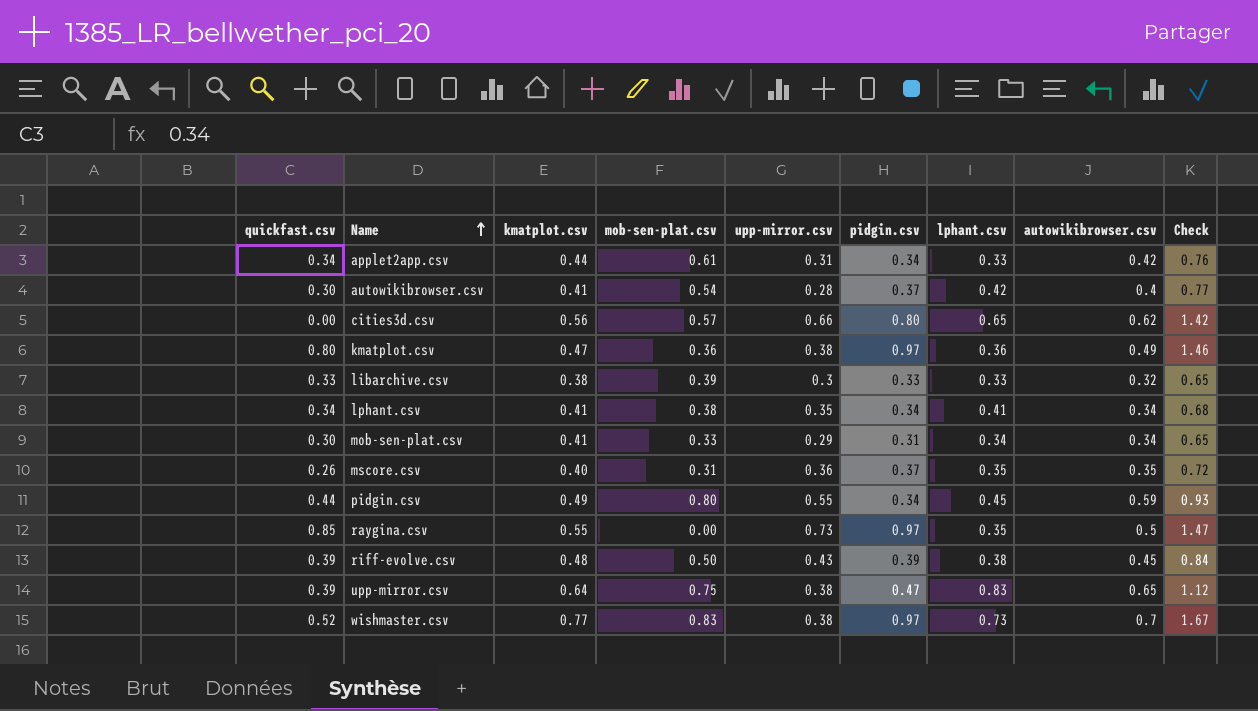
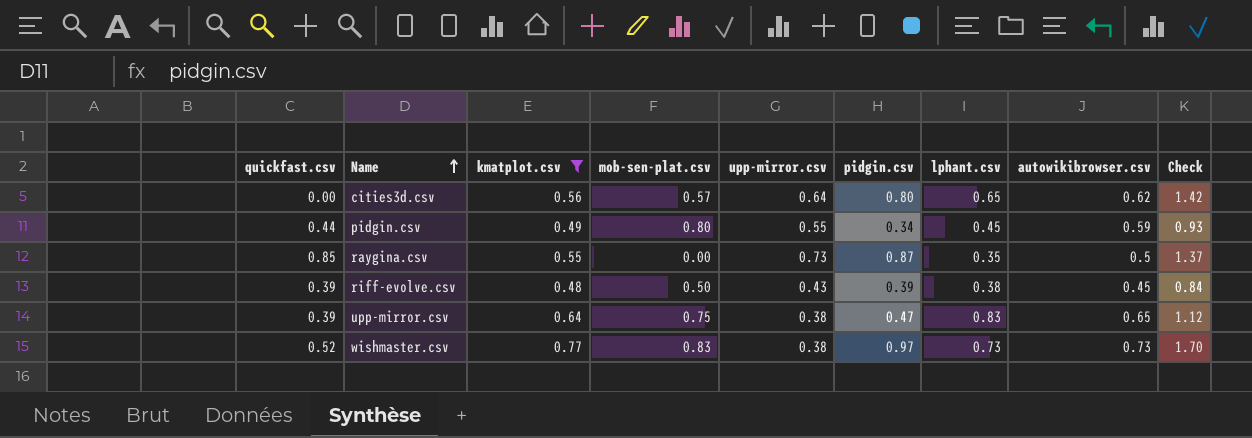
filter: none -> kmatplot.csv >= 0.48
cities3d.csv | upp-mirror.csv: 0.66 -> 0.64
raygina.csv | pidgin.csv: 0.97 -> 0.87
raygina.csv | Check: 1.47 -> 1.37
wishmaster.csv | autowikibrowser.csv: 0.7 -> 0.73
wishmaster.csv | Check: 1.67 -> 1.70

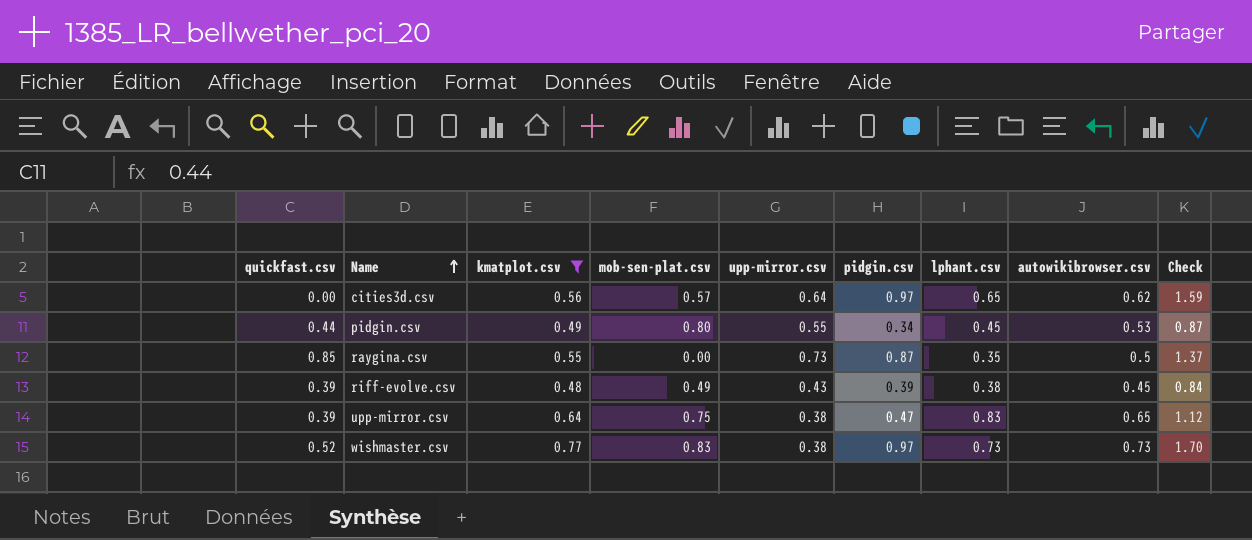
cities3d.csv | pidgin.csv: 0.80 -> 0.97
cities3d.csv | Check: 1.42 -> 1.59
pidgin.csv | autowikibrowser.csv: 0.59 -> 0.53
pidgin.csv | Check: 0.93 -> 0.87
riff-evolve.csv | mob-sen-plat.csv: 0.50 -> 0.49

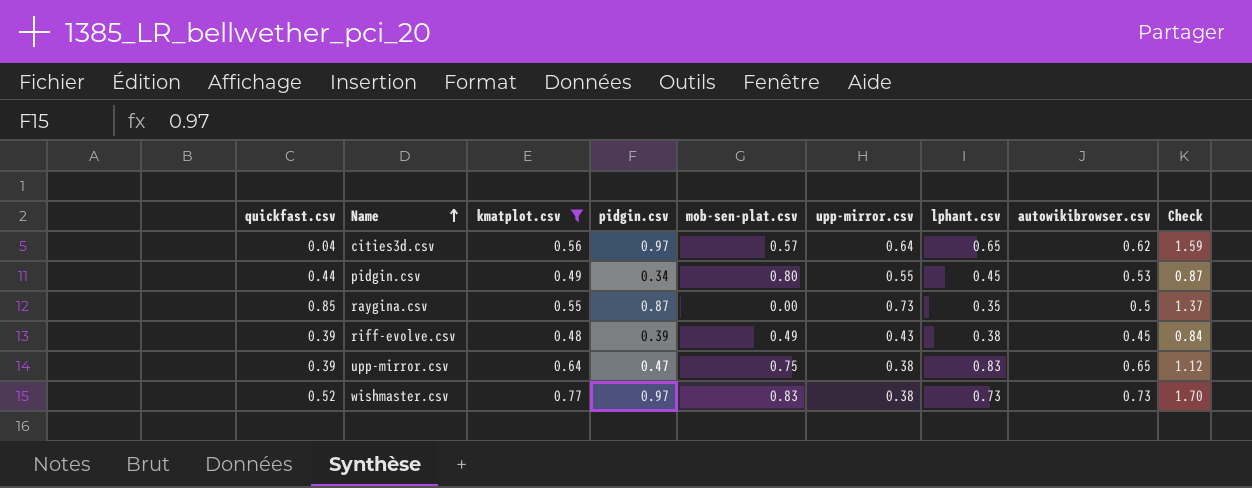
column pidgin.csv | position: 6 -> 4
cities3d.csv | quickfast.csv: 0.00 -> 0.04

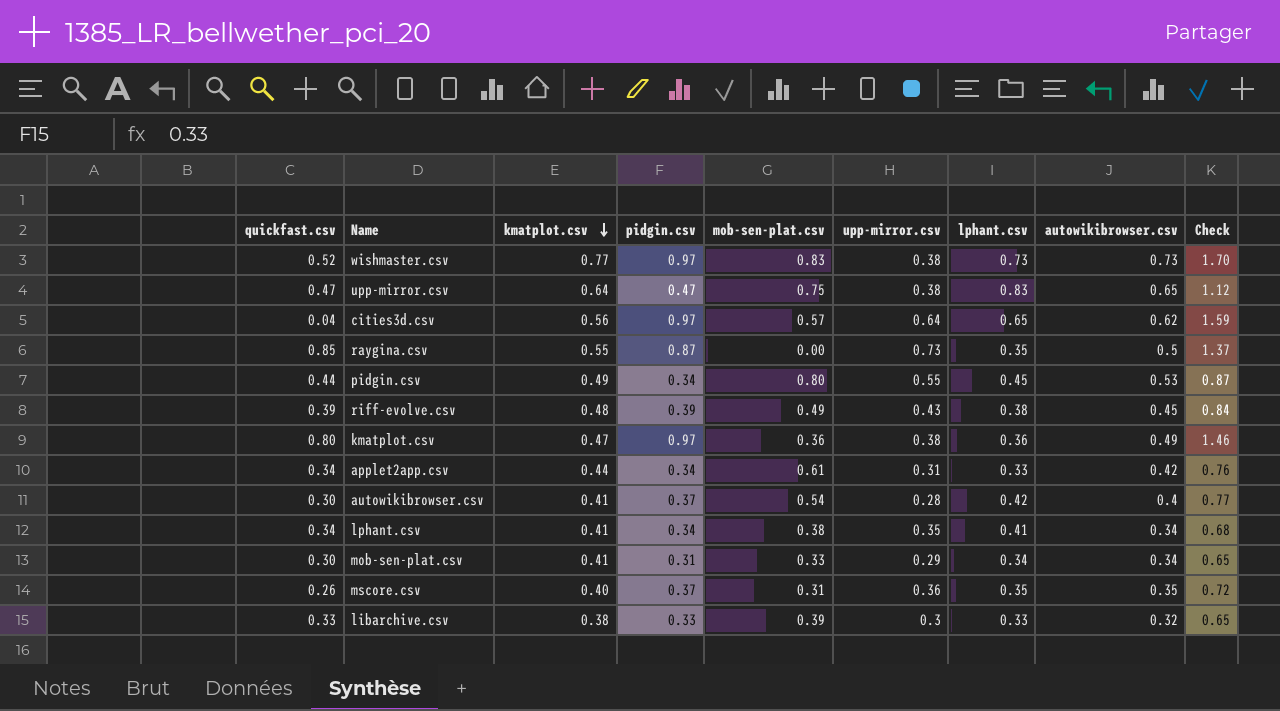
filter: kmatplot.csv >= 0.48 -> none
row order: Name ascending -> kmatplot.csv descending
upp-mirror.csv | quickfast.csv: 0.39 -> 0.47

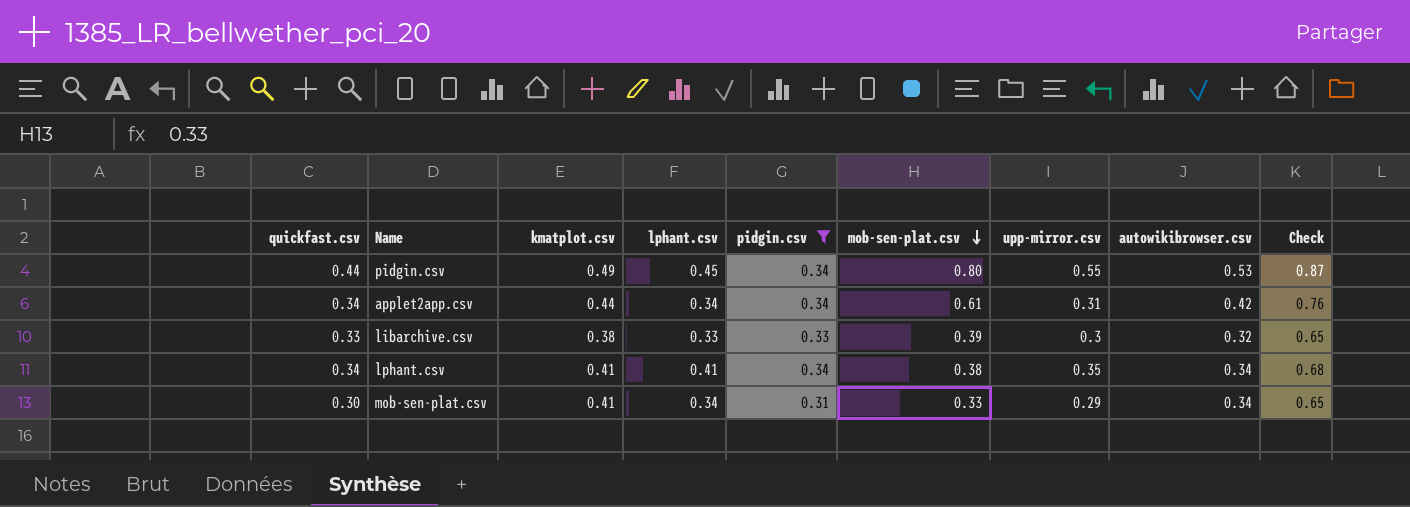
filter: none -> pidgin.csv <= 0.34
row order: kmatplot.csv descending -> mob-sen-plat.csv descending
column lphant.csv | position: 7 -> 4
applet2app.csv | lphant.csv: 0.33 -> 0.34

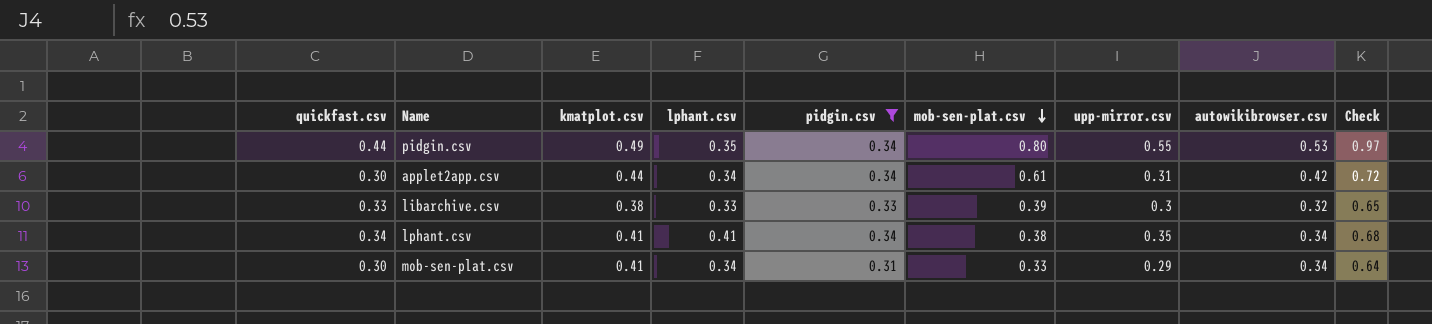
column Check | formula: [pidgin.csv] + [autowikibrowser.csv] -> [quickfast.csv] + [autowikibrowser.csv]
pidgin.csv | lphant.csv: 0.45 -> 0.35
applet2app.csv | quickfast.csv: 0.34 -> 0.30

